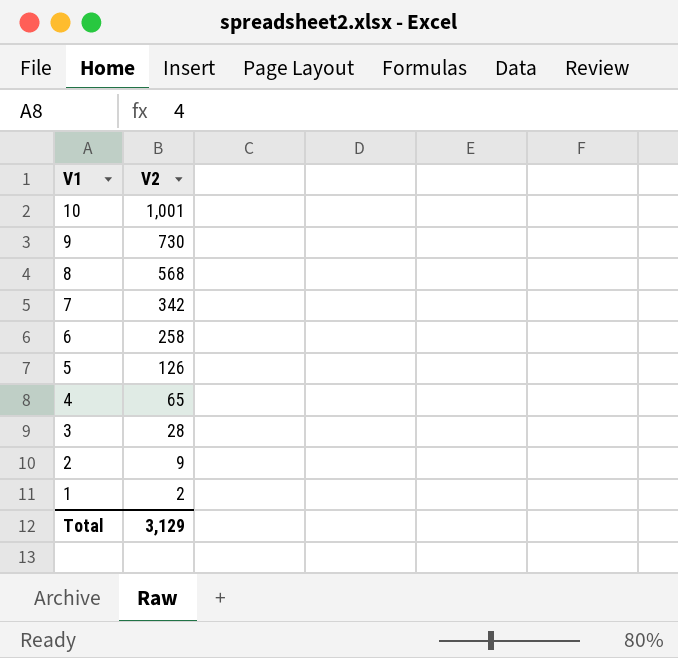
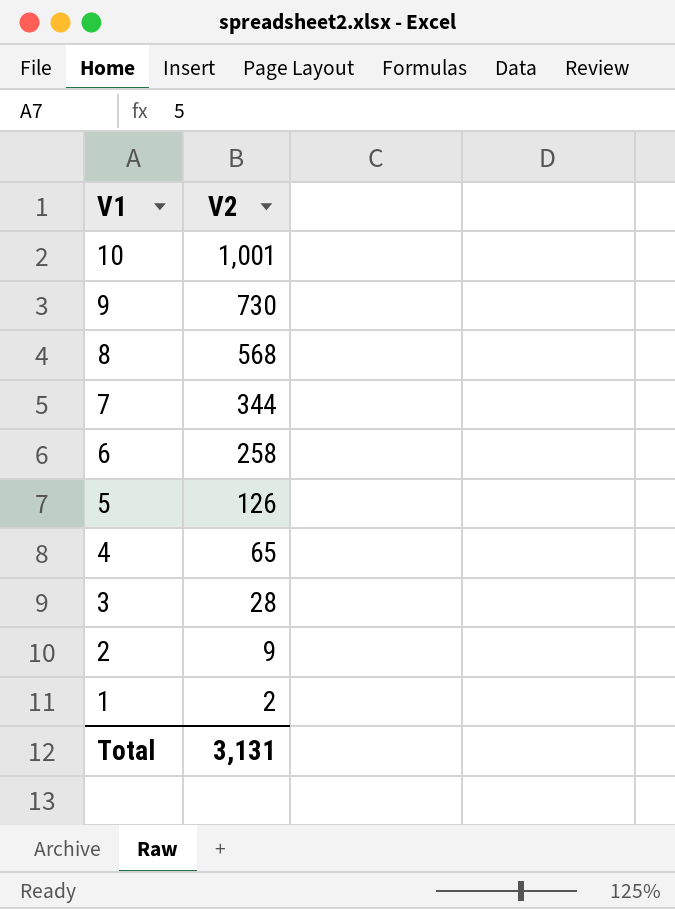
7 | V2: 342 -> 344
Total | V2: 3,129 -> 3,131

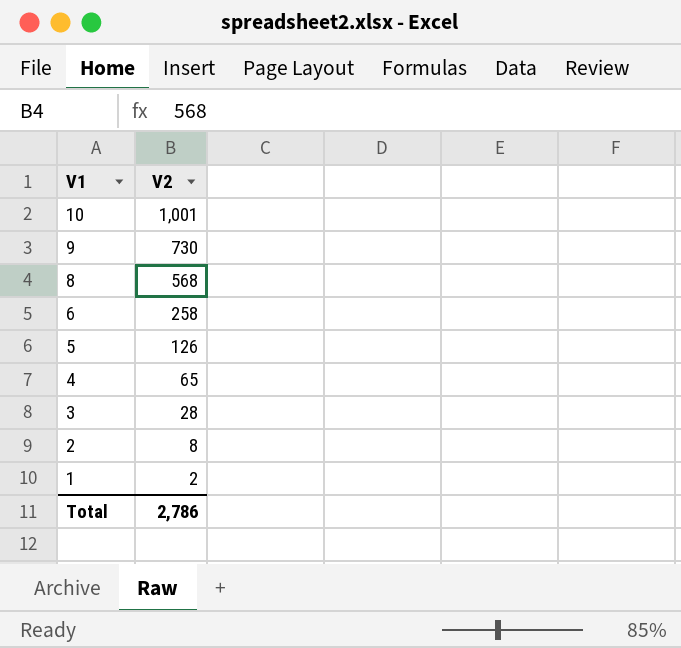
row 7: 344 -> none
2 | V2: 9 -> 8
Total | V2: 3,131 -> 2,786

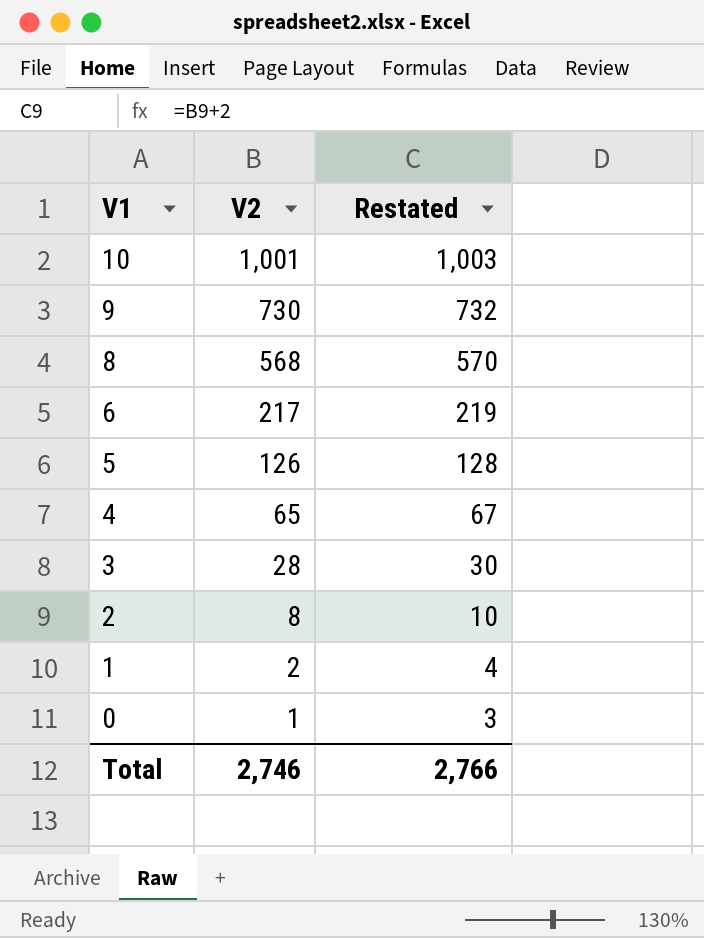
column Restated | formula: none -> [V2] + 2
6 | V2: 258 -> 217
row 0: none -> 1 | 3
Total | V2: 2,786 -> 2,746

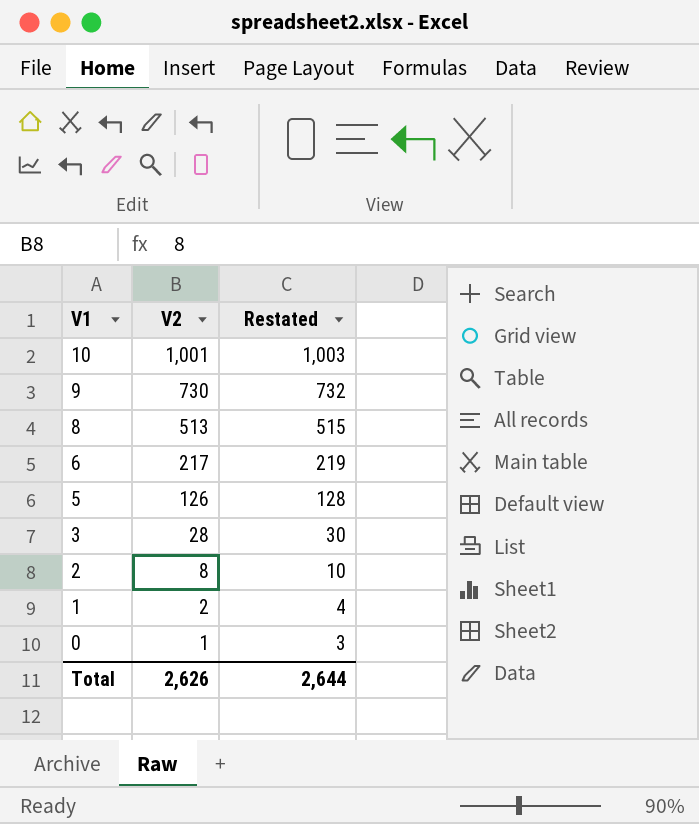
row 4: 65 | 67 -> none
8 | V2: 568 -> 513
8 | Restated: 570 -> 515
Total | V2: 2,746 -> 2,626
Total | Restated: 2,766 -> 2,644

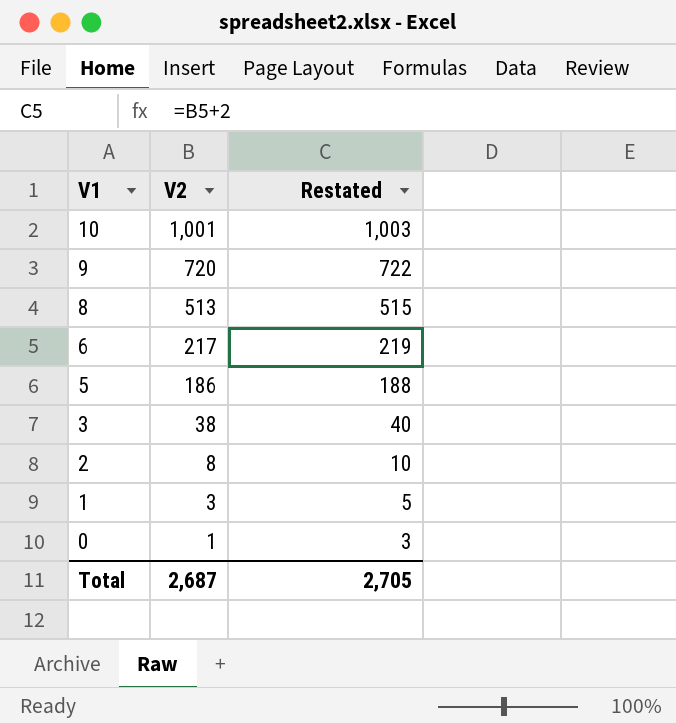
9 | V2: 730 -> 720
9 | Restated: 732 -> 722
5 | V2: 126 -> 186
5 | Restated: 128 -> 188
3 | V2: 28 -> 38
3 | Restated: 30 -> 40
1 | V2: 2 -> 3
1 | Restated: 4 -> 5
Total | V2: 2,626 -> 2,687
Total | Restated: 2,644 -> 2,705

